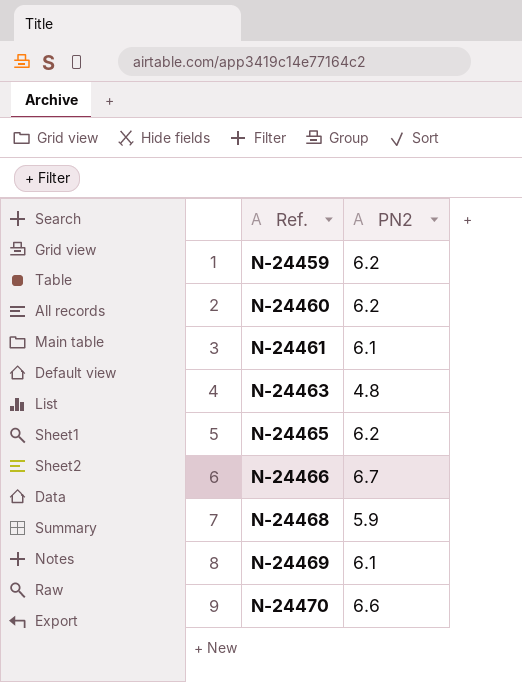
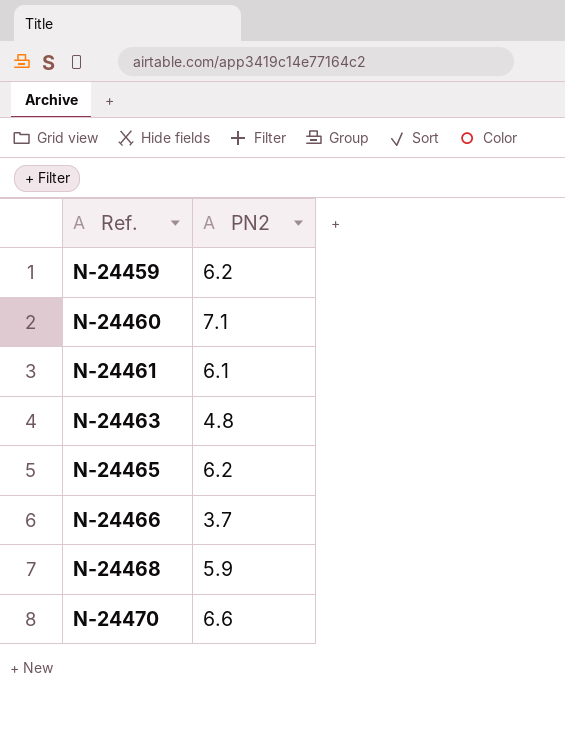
row N-24469: 6.1 -> none
N-24460 | PN2: 6.2 -> 7.1
N-24466 | PN2: 6.7 -> 3.7

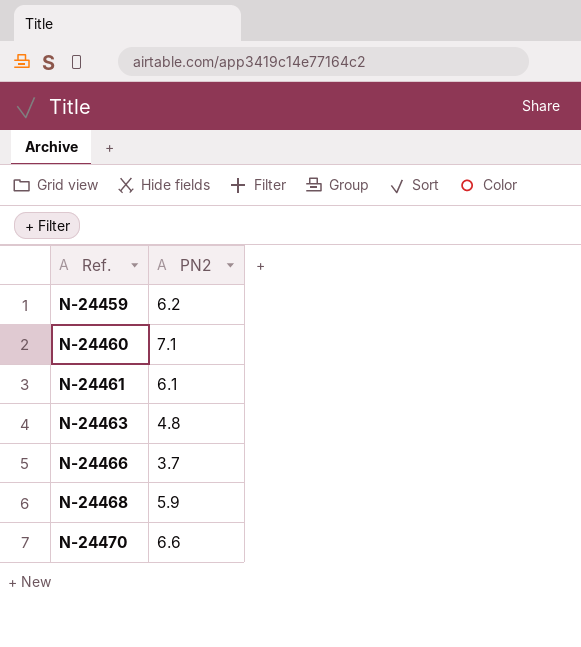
row N-24465: 6.2 -> none

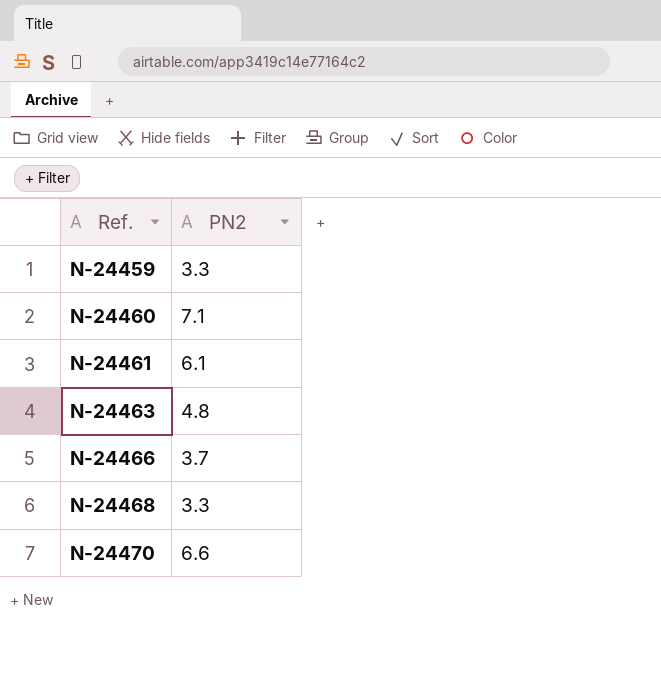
N-24459 | PN2: 6.2 -> 3.3
N-24468 | PN2: 5.9 -> 3.3

